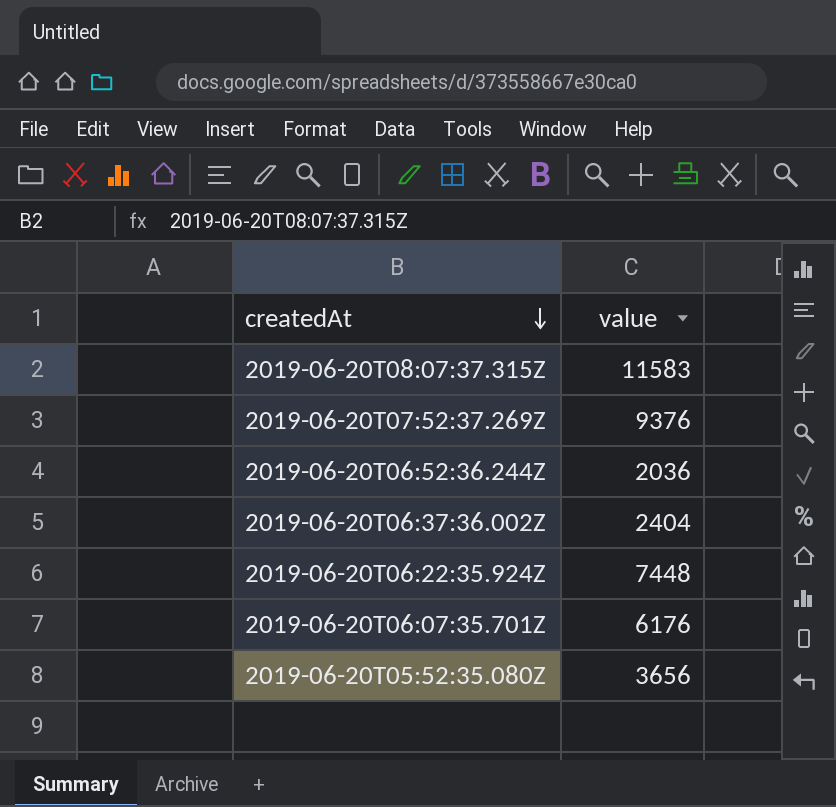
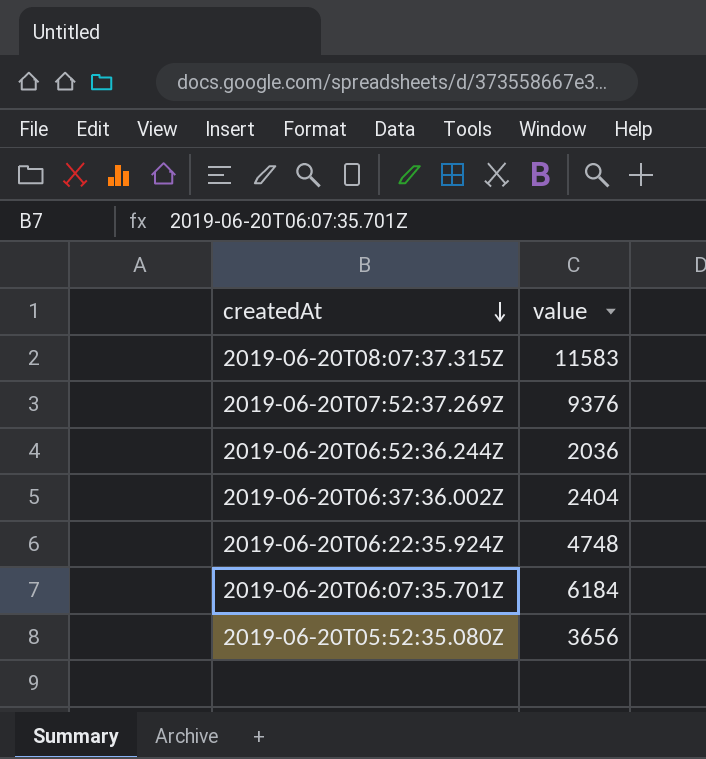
2019-06-20T06:22:35.924Z | value: 7448 -> 4748
2019-06-20T06:07:35.701Z | value: 6176 -> 6184

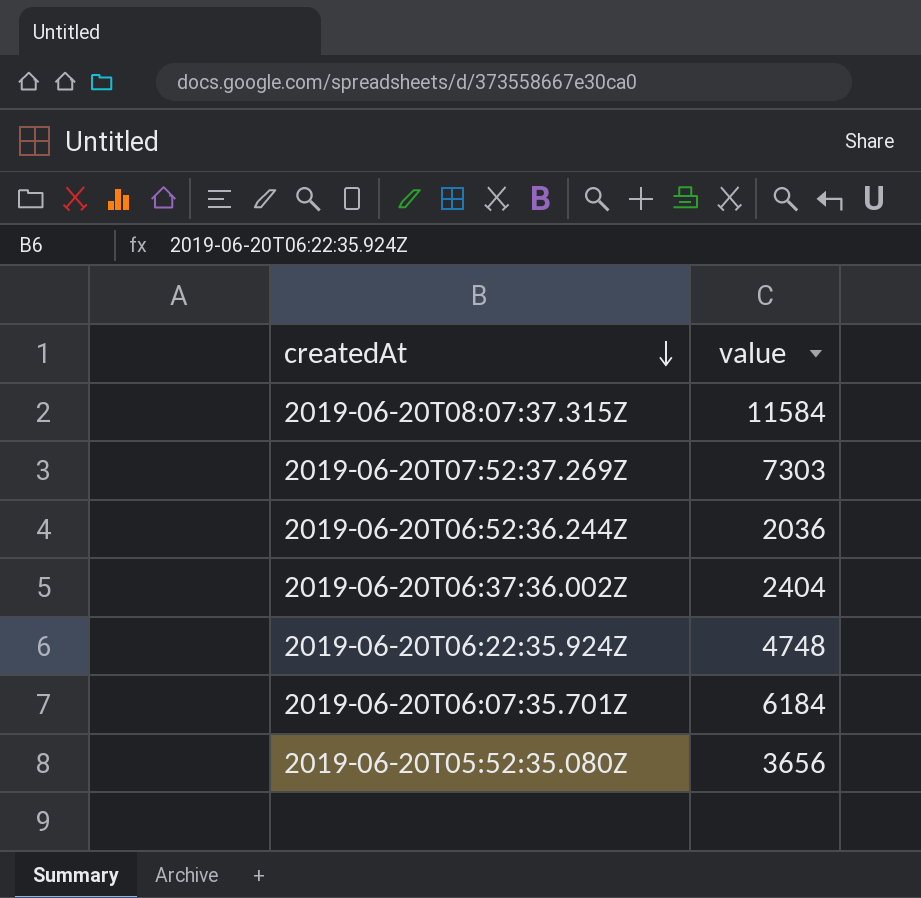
2019-06-20T08:07:37.315Z | value: 11583 -> 11584
2019-06-20T07:52:37.269Z | value: 9376 -> 7303

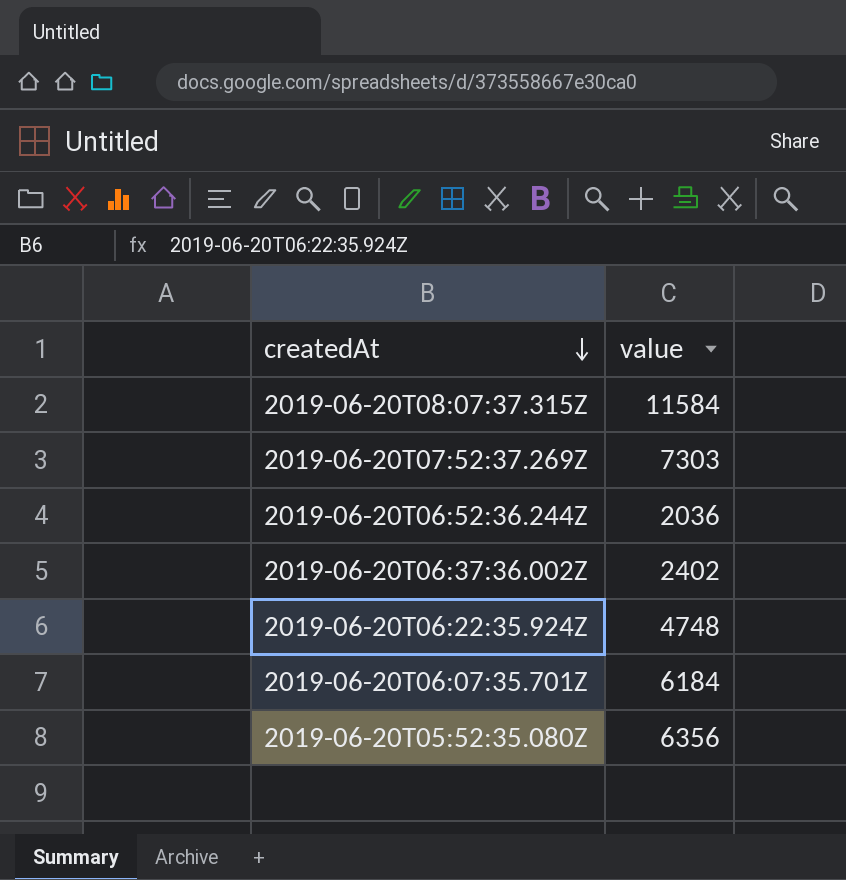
2019-06-20T06:37:36.002Z | value: 2404 -> 2402
2019-06-20T05:52:35.080Z | value: 3656 -> 6356

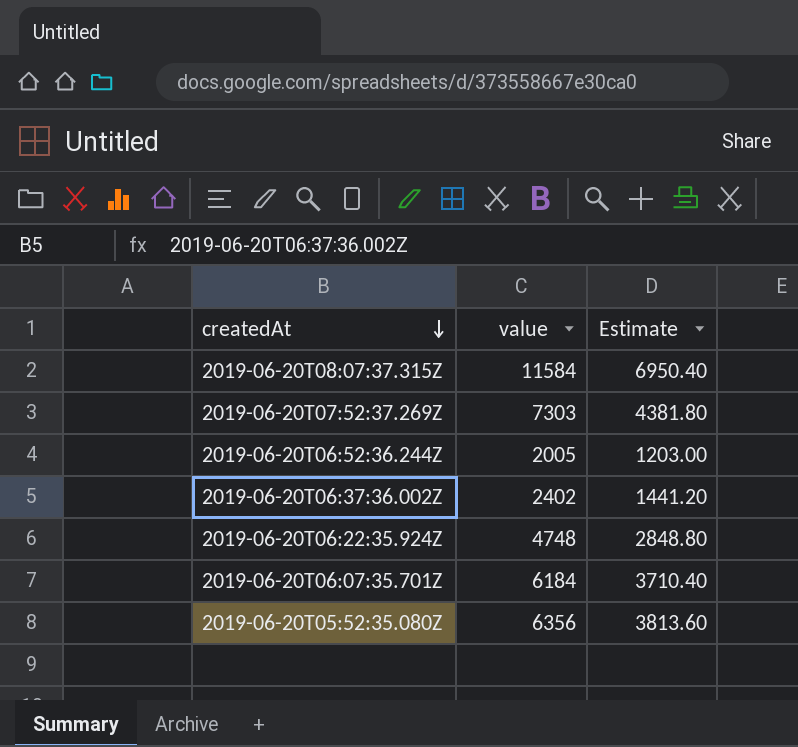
column Estimate | formula: none -> [value] * 0.6
2019-06-20T06:52:36.244Z | value: 2036 -> 2005

